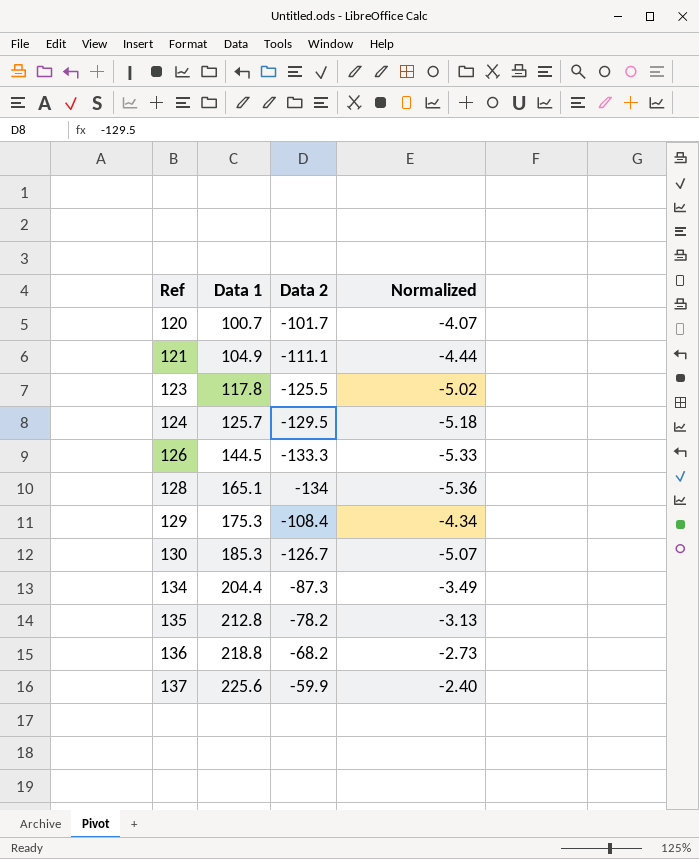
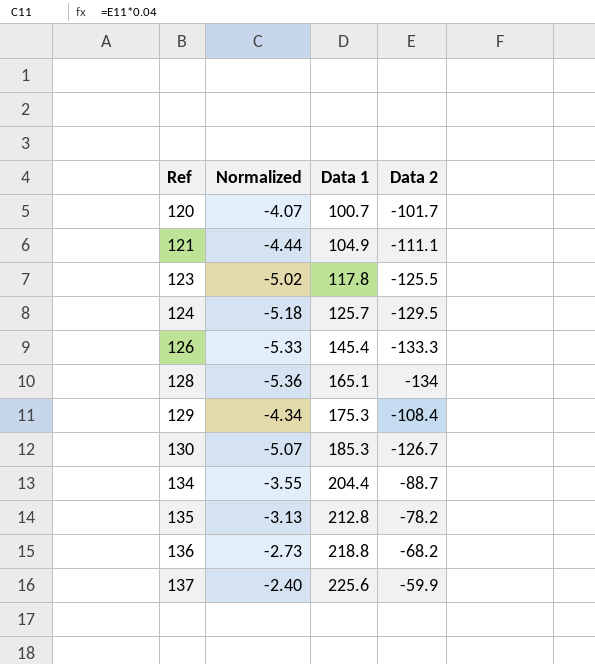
column Normalized | position: 4 -> 2
126 | Data 1: 144.5 -> 145.4
134 | Normalized: -3.49 -> -3.55
134 | Data 2: -87.3 -> -88.7

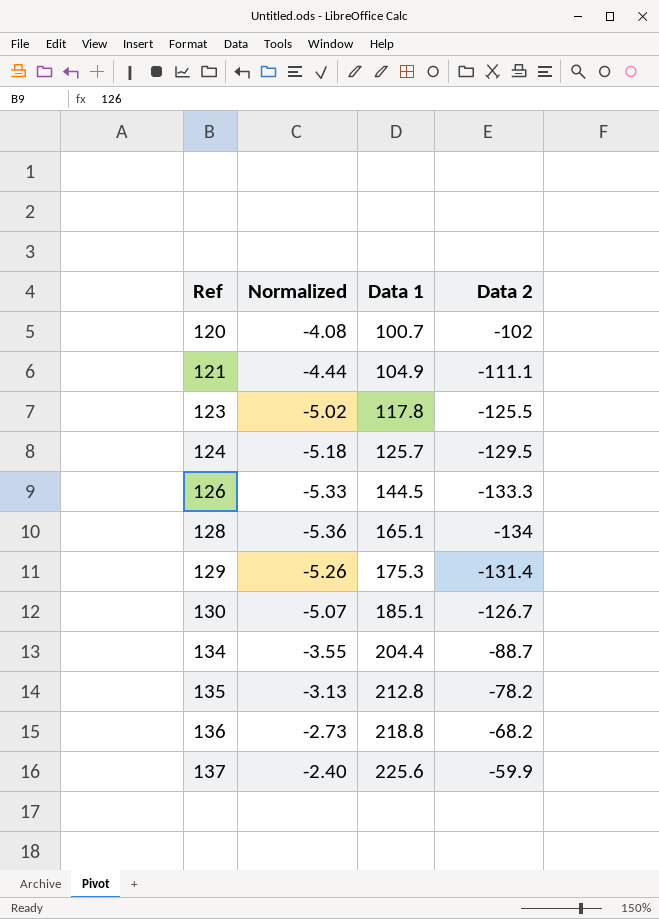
120 | Normalized: -4.07 -> -4.08
120 | Data 2: -101.7 -> -102
126 | Data 1: 145.4 -> 144.5
129 | Normalized: -4.34 -> -5.26
129 | Data 2: -108.4 -> -131.4
130 | Data 1: 185.3 -> 185.1

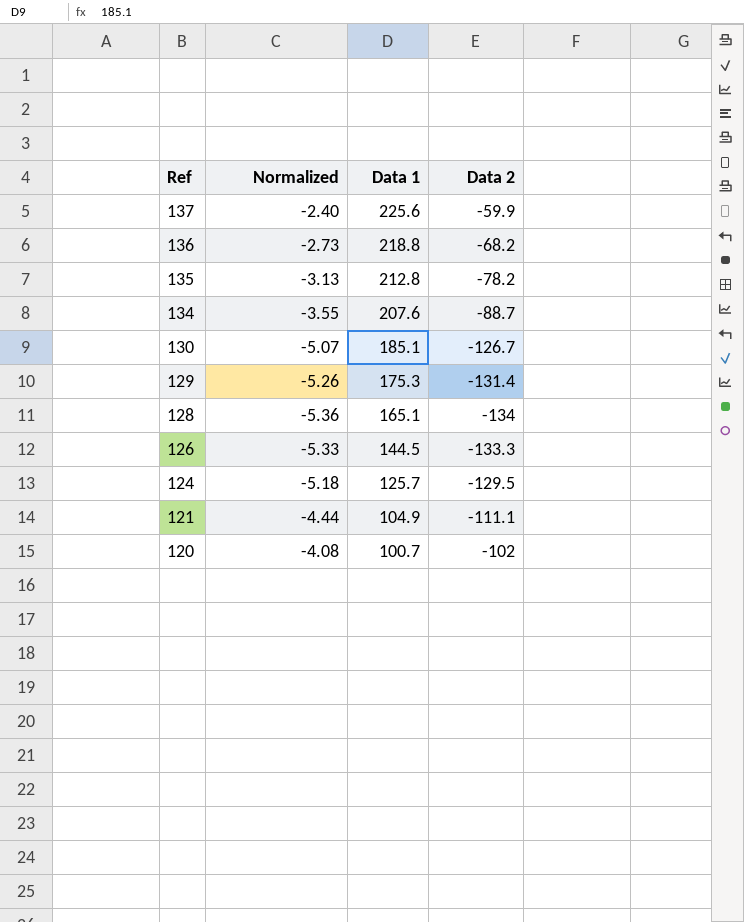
row order: Ref ascending -> Ref descending
row 123: -5.02 | 117.8 | -125.5 -> none
134 | Data 1: 204.4 -> 207.6

